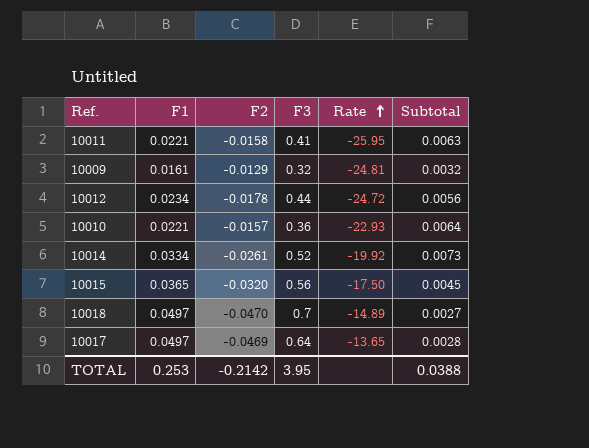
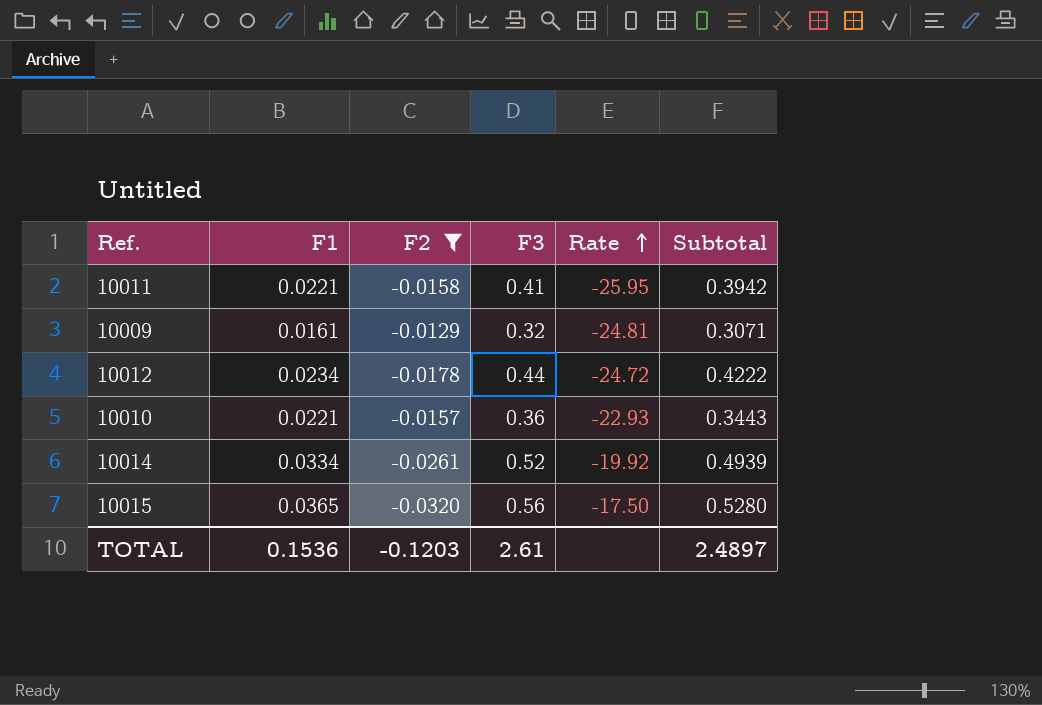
filter: none -> F2 >= -0.0320
column Subtotal | formula: [F1] + [F2] -> [F2] + [F3]
TOTAL | F1: 0.253 -> 0.1536
TOTAL | F2: -0.2142 -> -0.1203
TOTAL | F3: 3.95 -> 2.61
TOTAL | Subtotal: 0.0388 -> 2.4897

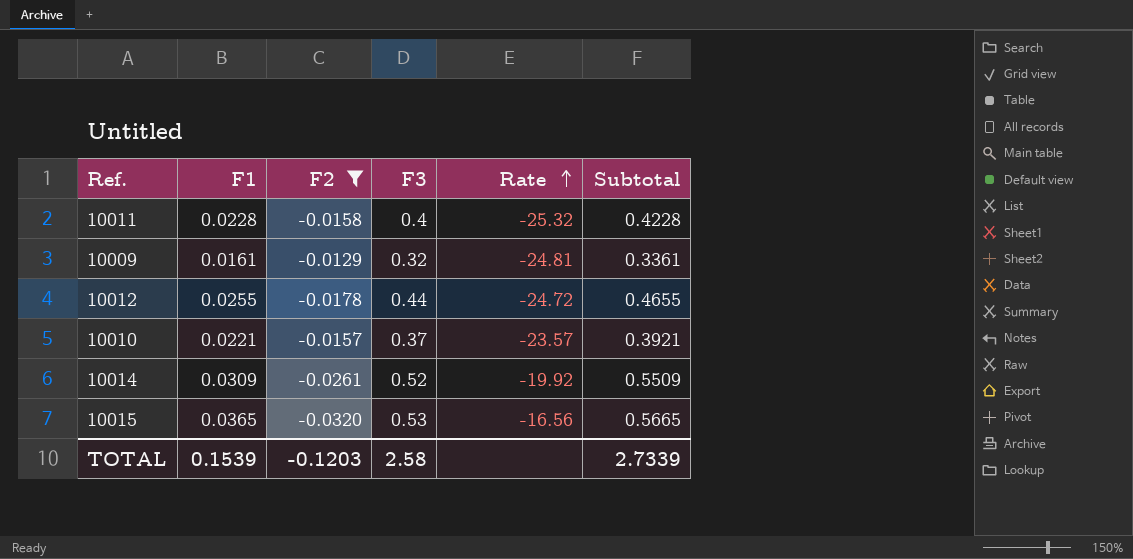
column Subtotal | formula: [F2] + [F3] -> [F1] + [F3]
10011 | F1: 0.0221 -> 0.0228
10011 | F3: 0.41 -> 0.4
10011 | Rate: -25.95 -> -25.32
10012 | F1: 0.0234 -> 0.0255
10010 | F3: 0.36 -> 0.37
10010 | Rate: -22.93 -> -23.57
10014 | F1: 0.0334 -> 0.0309
10015 | F3: 0.56 -> 0.53
10015 | Rate: -17.50 -> -16.56
TOTAL | F1: 0.1536 -> 0.1539
TOTAL | F3: 2.61 -> 2.58
TOTAL | Subtotal: 2.4897 -> 2.7339

